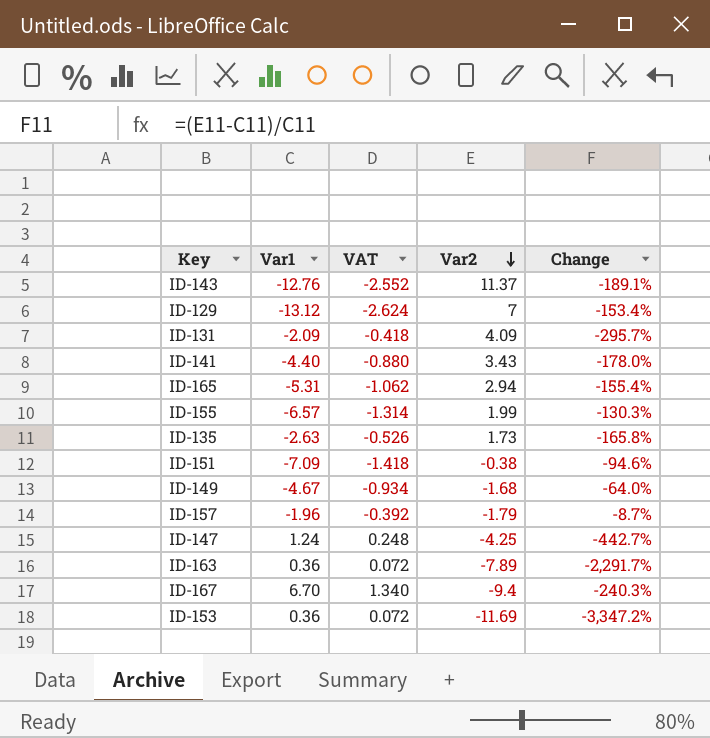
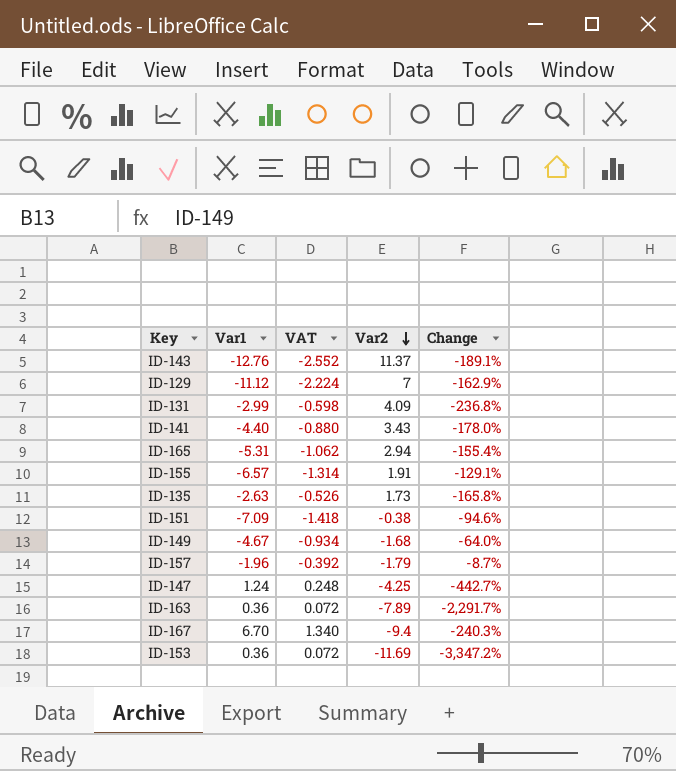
ID-129 | Var1: -13.12 -> -11.12
ID-129 | VAT: -2.624 -> -2.224
ID-129 | Change: -153.4% -> -162.9%
ID-131 | Var1: -2.09 -> -2.99
ID-131 | VAT: -0.418 -> -0.598
ID-131 | Change: -295.7% -> -236.8%
ID-155 | Var2: 1.99 -> 1.91
ID-155 | Change: -130.3% -> -129.1%

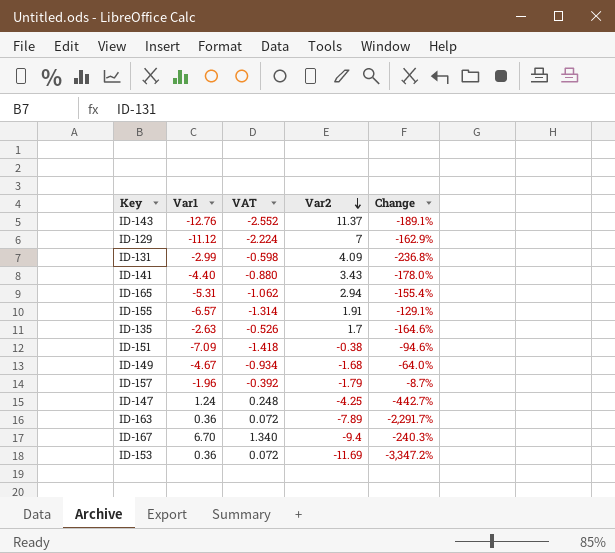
ID-135 | Var2: 1.73 -> 1.7
ID-135 | Change: -165.8% -> -164.6%

